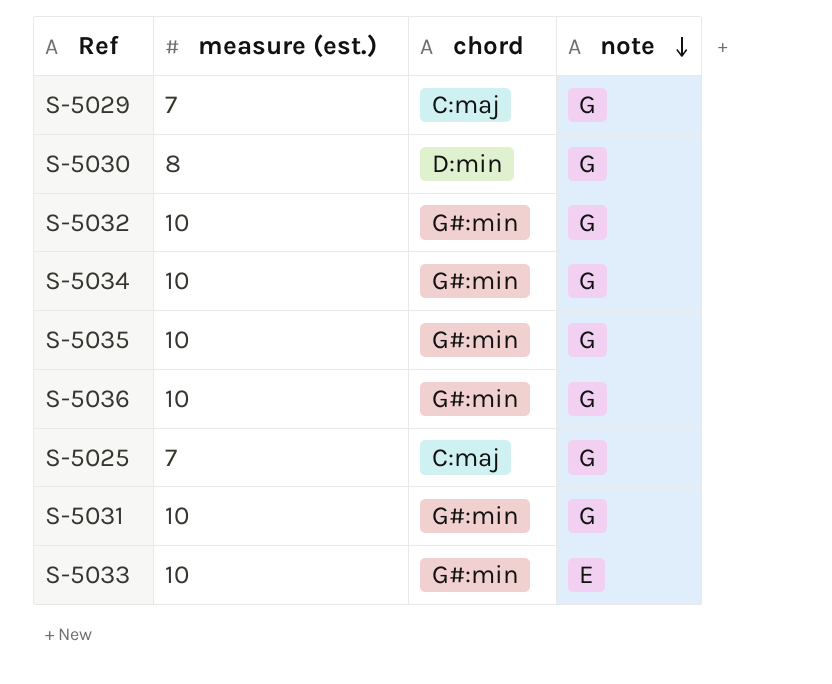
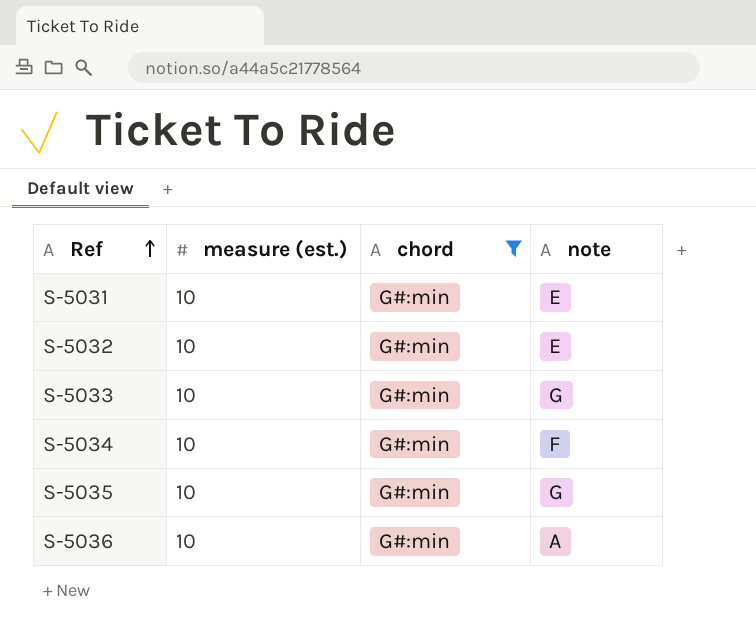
filter: none -> chord = G#:min
row order: note descending -> Ref ascending
S-5031 | note: G -> E
S-5032 | note: G -> E
S-5033 | note: E -> G
S-5034 | note: G -> F
S-5036 | note: G -> A

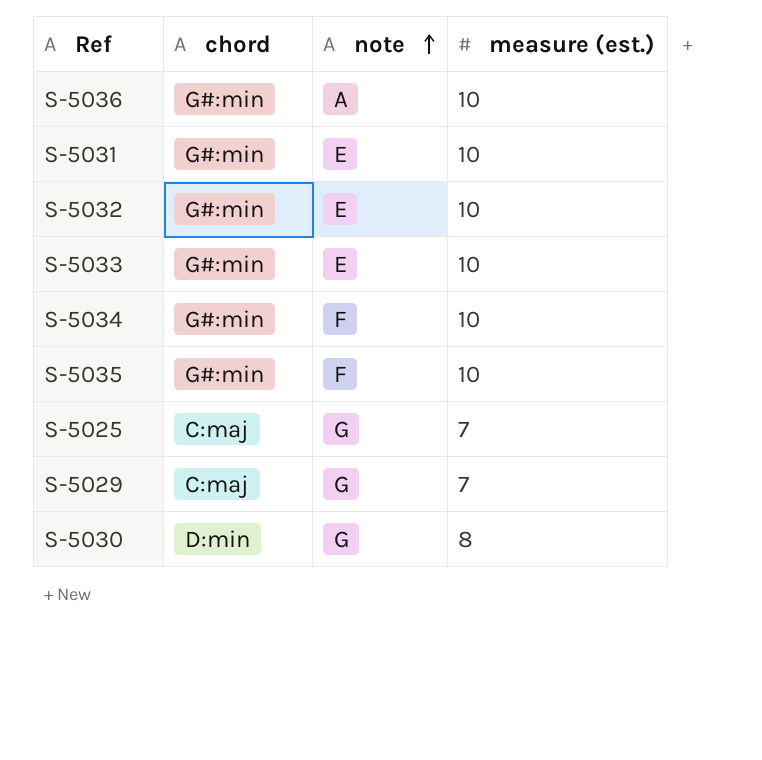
filter: chord = G#:min -> none
row order: Ref ascending -> note ascending
column measure (est.) | position: 2 -> 4
S-5033 | note: G -> E
S-5035 | note: G -> F

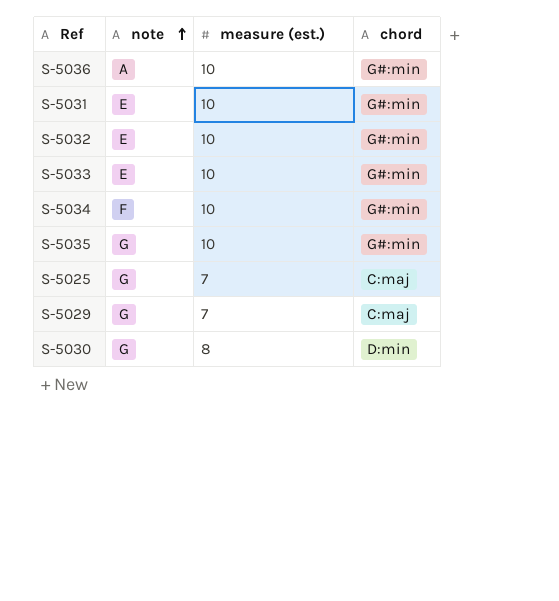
column chord | position: 2 -> 4
S-5035 | note: F -> G

